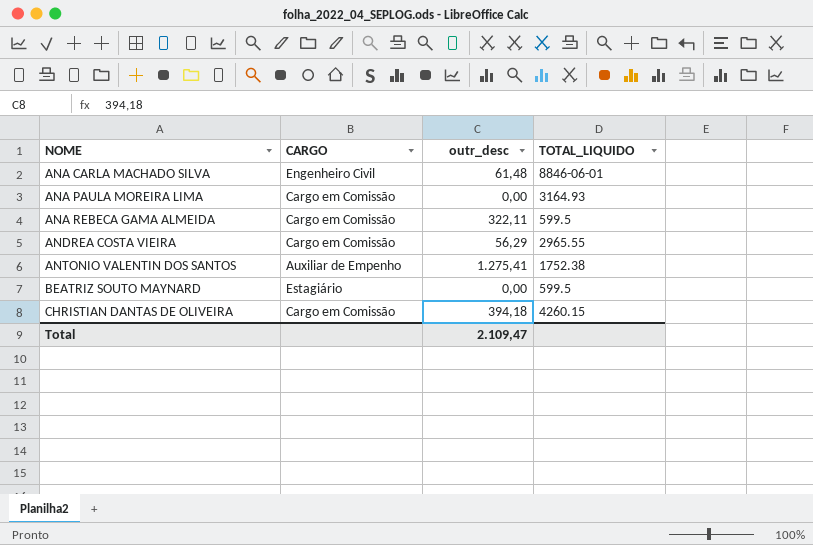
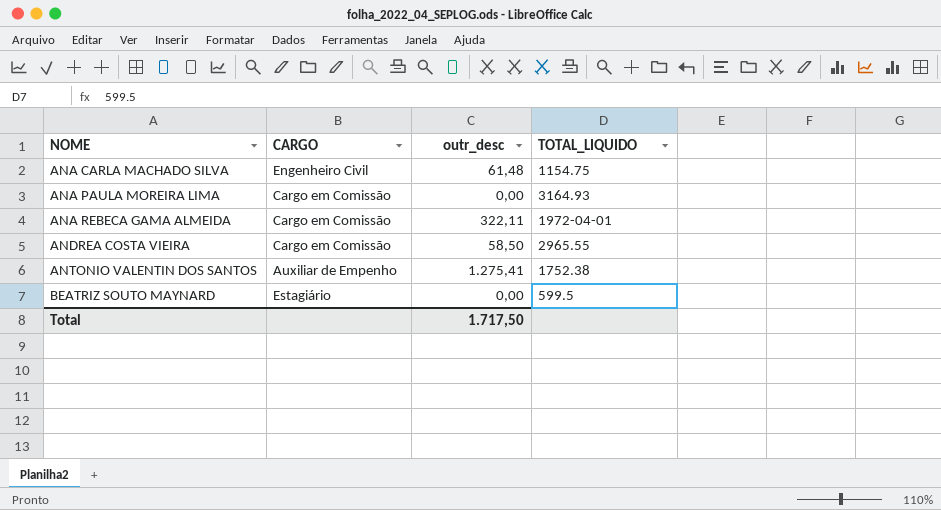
row CHRISTIAN DANTAS DE OLIVEIRA: Cargo em Comissão | 394,18 | 4260.15 -> none
ANA CARLA MACHADO SILVA | TOTAL_LIQUIDO: 8846-06-01 -> 1154.75
ANA REBECA GAMA ALMEIDA | TOTAL_LIQUIDO: 599.5 -> 1972-04-01
ANDREA COSTA VIEIRA | outr_desc: 56,29 -> 58,50
Total | outr_desc: 2.109,47 -> 1.717,50

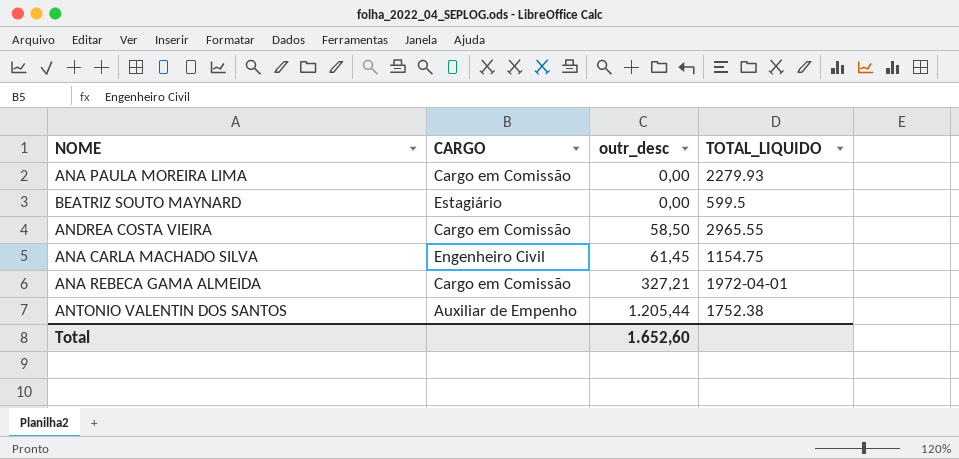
row order: NOME ascending -> outr_desc ascending
ANA PAULA MOREIRA LIMA | TOTAL_LIQUIDO: 3164.93 -> 2279.93
ANA CARLA MACHADO SILVA | outr_desc: 61,48 -> 61,45
ANA REBECA GAMA ALMEIDA | outr_desc: 322,11 -> 327,21
ANTONIO VALENTIN DOS SANTOS | outr_desc: 1.275,41 -> 1.205,44
Total | outr_desc: 1.717,50 -> 1.652,60

